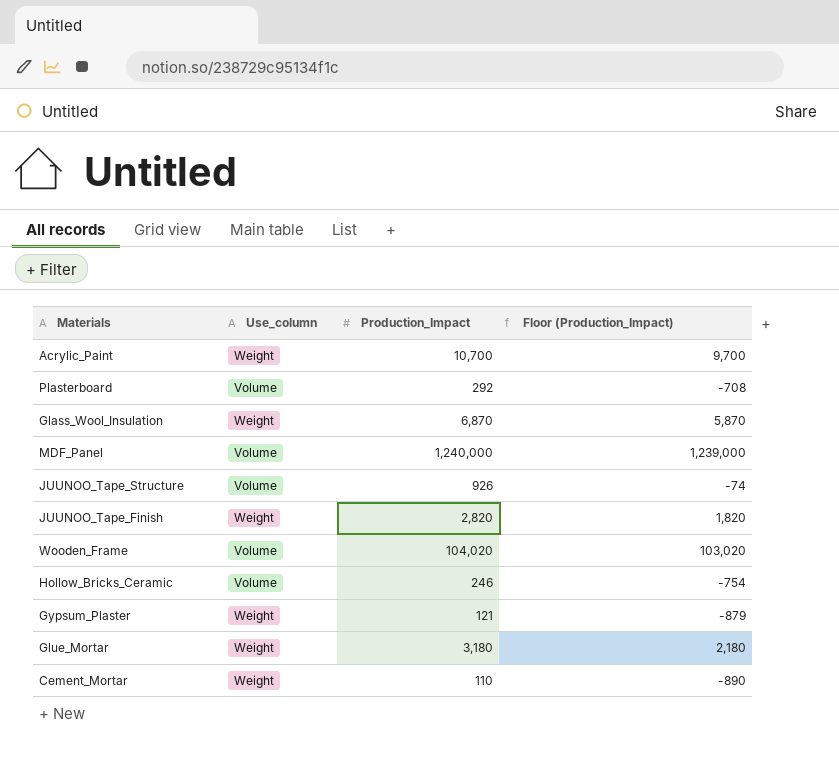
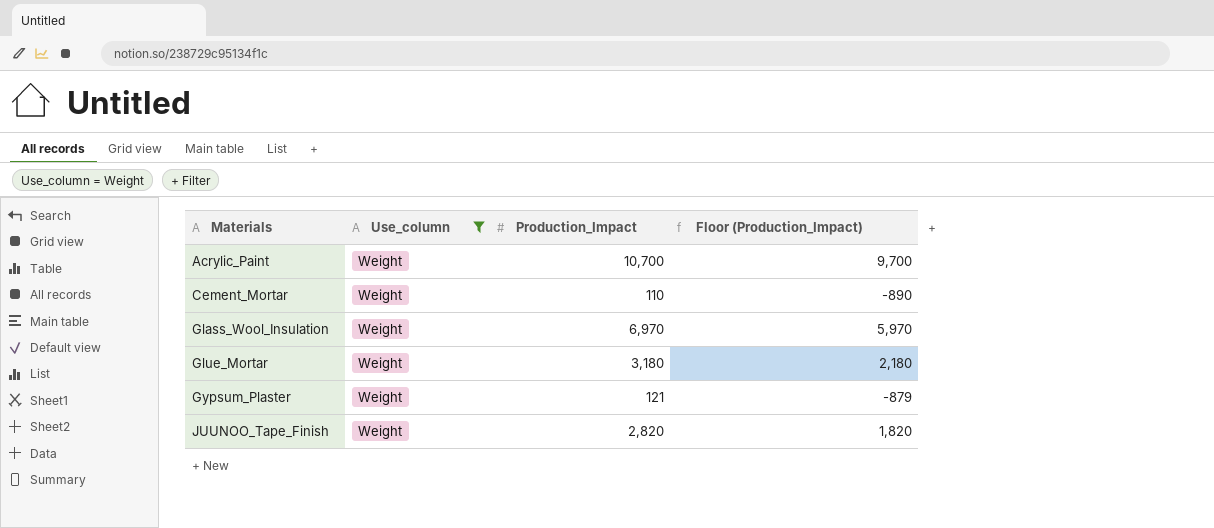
filter: none -> Use_column = Weight
row order: none -> Materials ascending
Glass_Wool_Insulation | Production_Impact: 6,870 -> 6,970
Glass_Wool_Insulation | Floor (Production_Impact): 5,870 -> 5,970

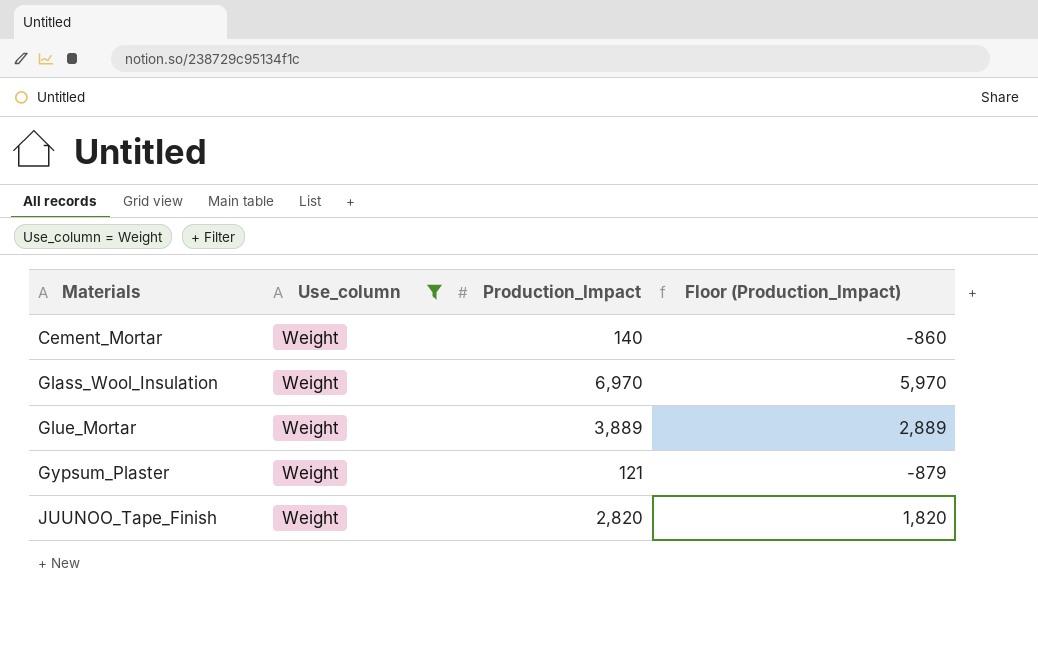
row Acrylic_Paint: Weight | 10,700 | 9,700 -> none
Cement_Mortar | Production_Impact: 110 -> 140
Cement_Mortar | Floor (Production_Impact): -890 -> -860
Glue_Mortar | Production_Impact: 3,180 -> 3,889
Glue_Mortar | Floor (Production_Impact): 2,180 -> 2,889

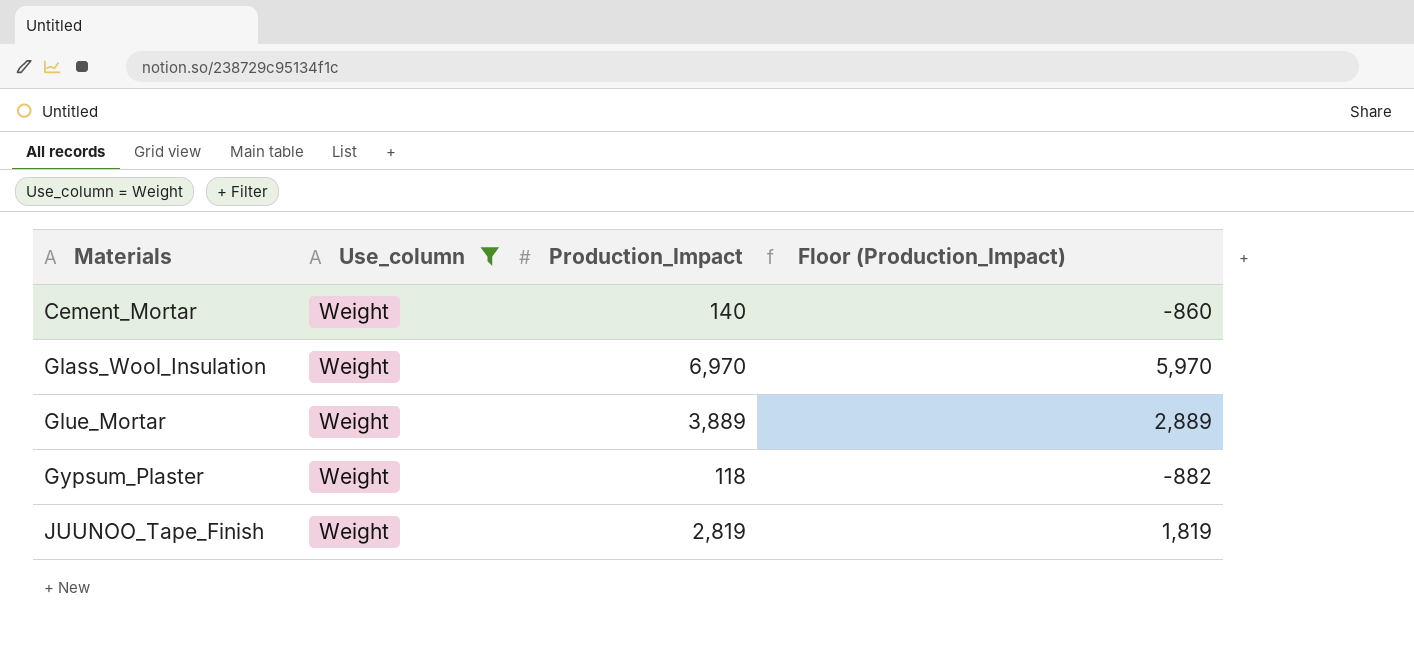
Gypsum_Plaster | Production_Impact: 121 -> 118
Gypsum_Plaster | Floor (Production_Impact): -879 -> -882
JUUNOO_Tape_Finish | Production_Impact: 2,820 -> 2,819
JUUNOO_Tape_Finish | Floor (Production_Impact): 1,820 -> 1,819

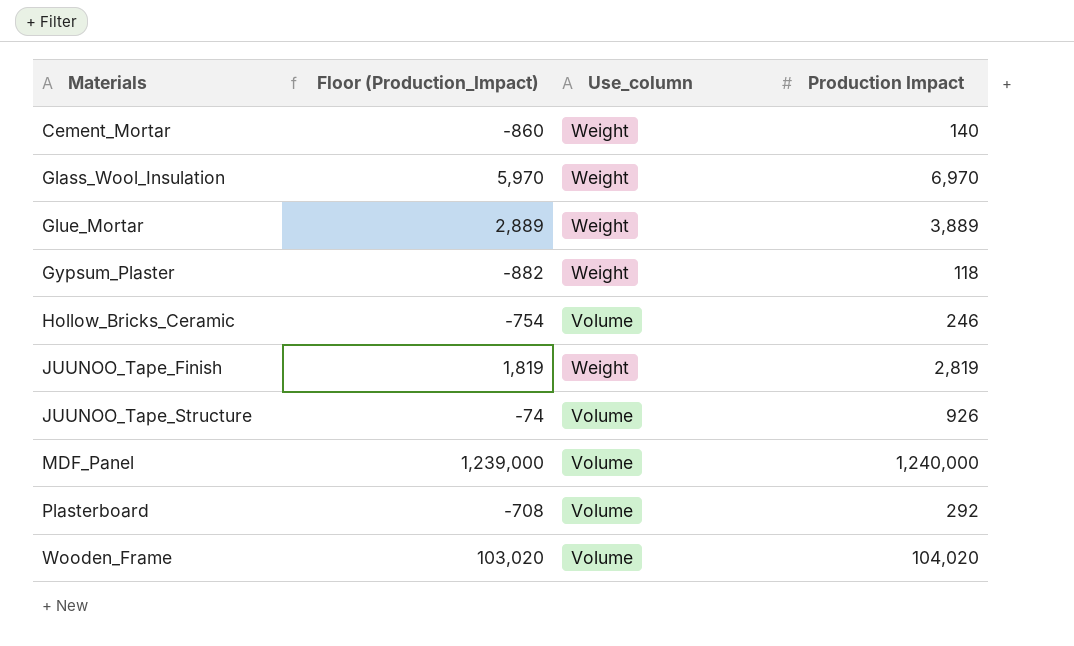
filter: Use_column = Weight -> none
column Floor (Production_Impact) | position: 4 -> 2
column name: Production_Impact -> Production Impact

